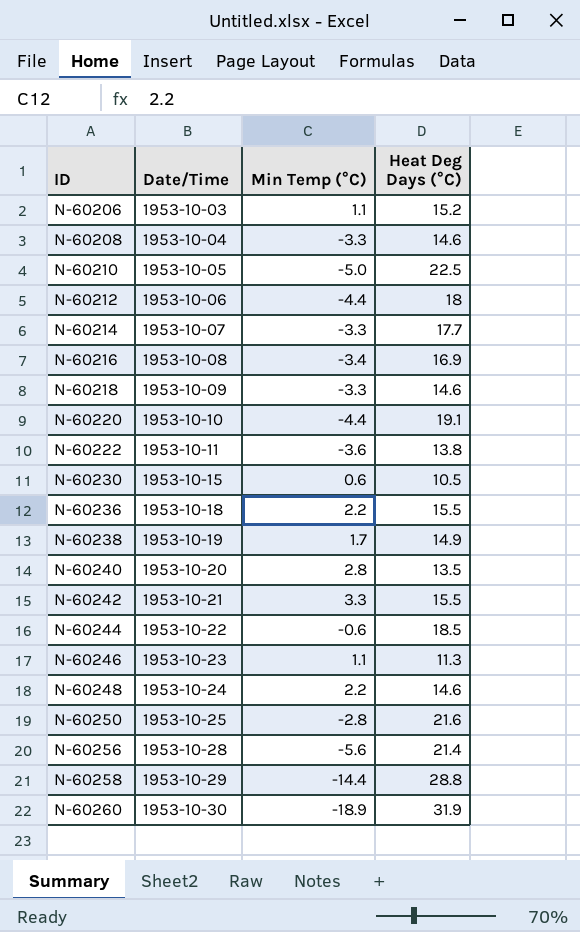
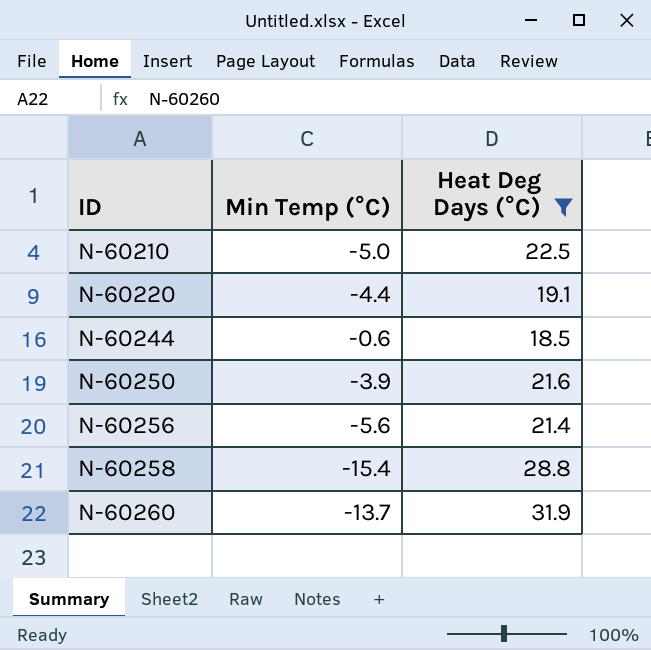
filter: none -> Heat Deg Days (°C) >= 18.5
column Date/Time | position: 2 -> none
N-60250 | Min Temp (°C): -2.8 -> -3.9
N-60258 | Min Temp (°C): -14.4 -> -15.4
N-60260 | Min Temp (°C): -18.9 -> -13.7

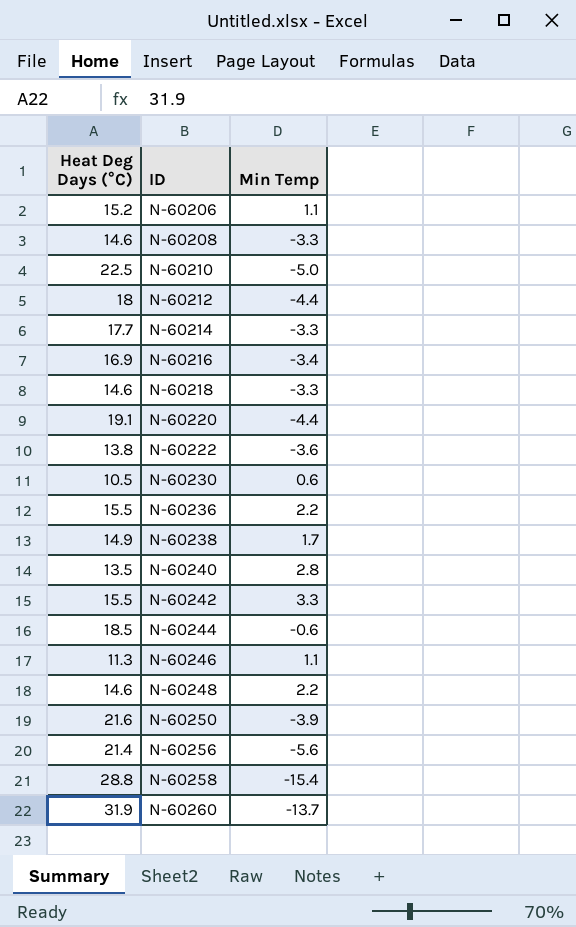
filter: Heat Deg Days (°C) >= 18.5 -> none
column Heat Deg Days (°C) | position: 3 -> 1
column name: Min Temp (°C) -> Min Temp

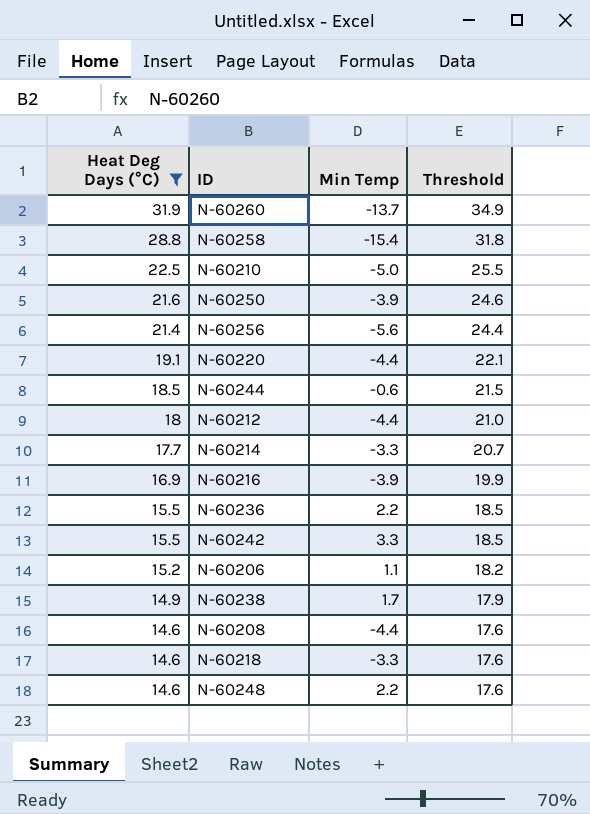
filter: none -> Heat Deg Days (°C) >= 14.6
row order: ID ascending -> Heat Deg Days (°C) descending
column Threshold | formula: none -> [Heat Deg Days (°C)] + 3
N-60216 | Min Temp: -3.4 -> -3.9
N-60208 | Min Temp: -3.3 -> -4.4

